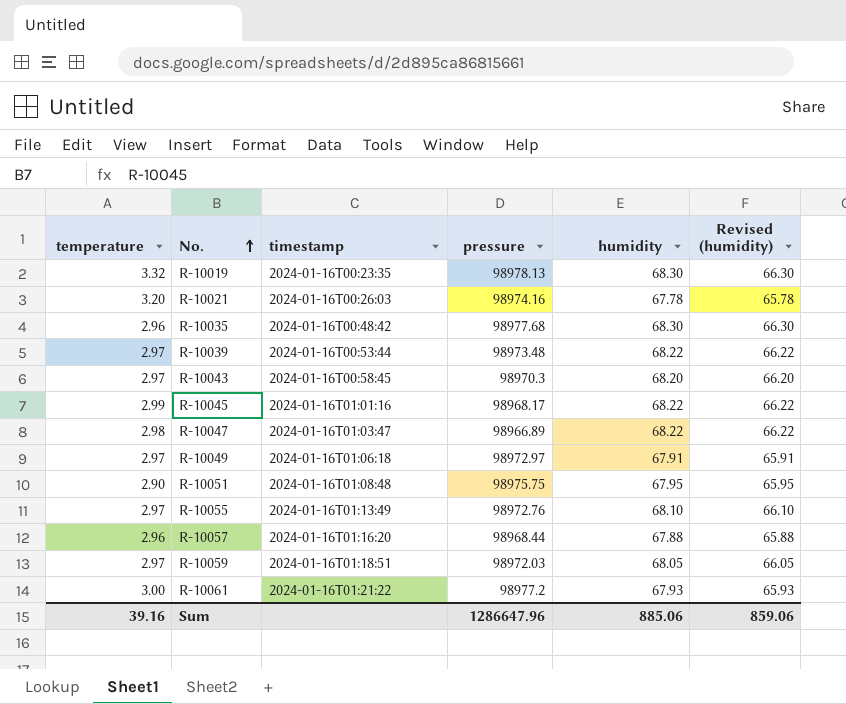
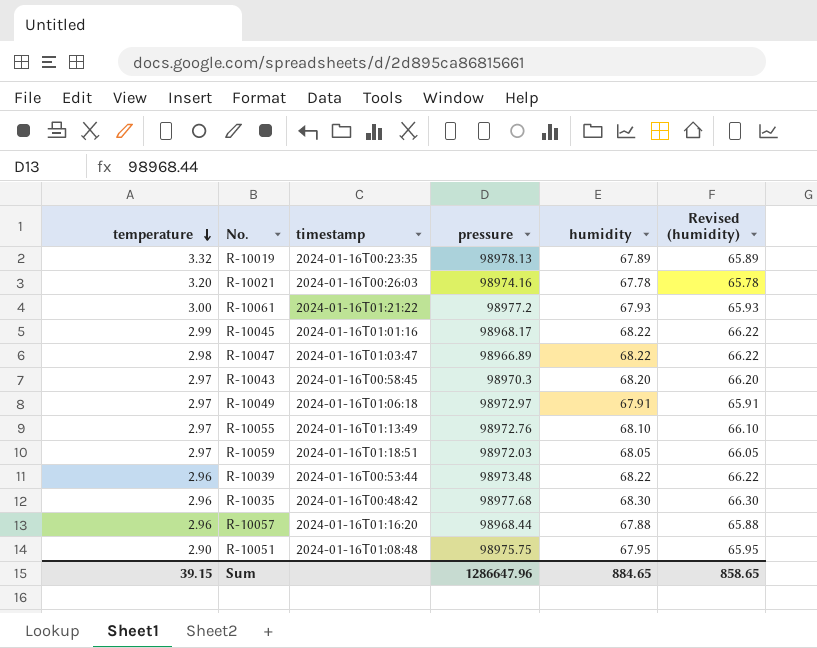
row order: No. ascending -> temperature descending
R-10019 | humidity: 68.30 -> 67.89
R-10019 | Revised (humidity): 66.30 -> 65.89
R-10039 | temperature: 2.97 -> 2.96
Sum | temperature: 39.16 -> 39.15
Sum | humidity: 885.06 -> 884.65
Sum | Revised (humidity): 859.06 -> 858.65

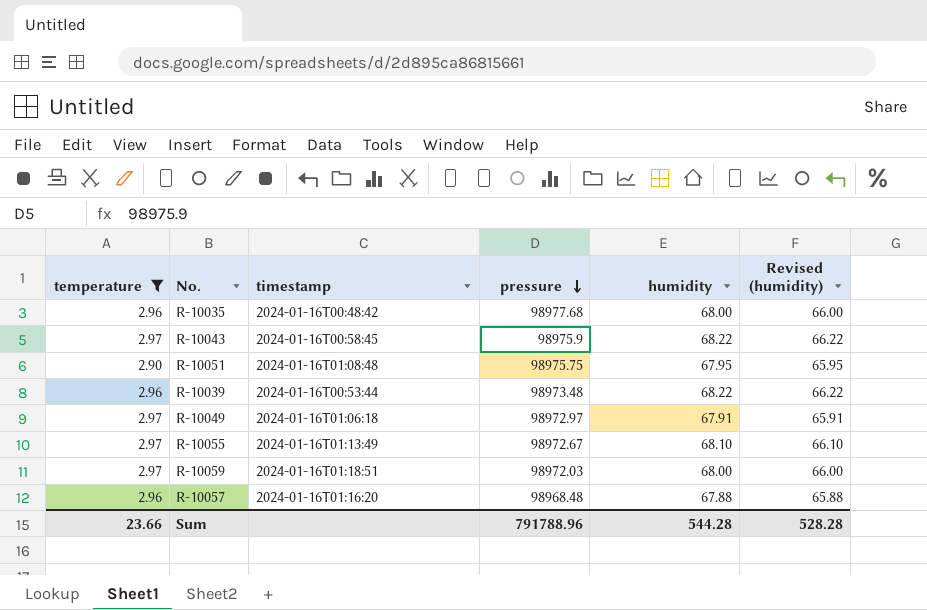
filter: none -> temperature <= 2.97
row order: temperature descending -> pressure descending
R-10035 | humidity: 68.30 -> 68.00
R-10035 | Revised (humidity): 66.30 -> 66.00
R-10043 | pressure: 98970.3 -> 98975.9
R-10043 | humidity: 68.20 -> 68.22
R-10043 | Revised (humidity): 66.20 -> 66.22
R-10055 | pressure: 98972.76 -> 98972.67
R-10059 | humidity: 68.05 -> 68.00
R-10059 | Revised (humidity): 66.05 -> 66.00
R-10057 | pressure: 98968.44 -> 98968.48
Sum | temperature: 39.15 -> 23.66
Sum | pressure: 1286647.96 -> 791788.96
Sum | humidity: 884.65 -> 544.28
Sum | Revised (humidity): 858.65 -> 528.28

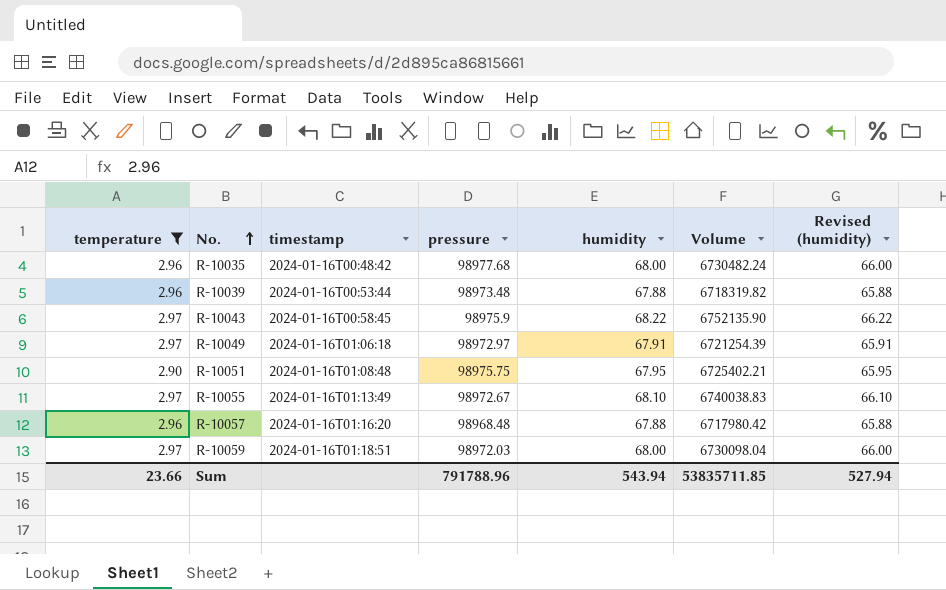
row order: pressure descending -> No. ascending
column Volume | formula: none -> [pressure] * [humidity]
R-10039 | humidity: 68.22 -> 67.88
R-10039 | Revised (humidity): 66.22 -> 65.88
Sum | humidity: 544.28 -> 543.94
Sum | Revised (humidity): 528.28 -> 527.94

